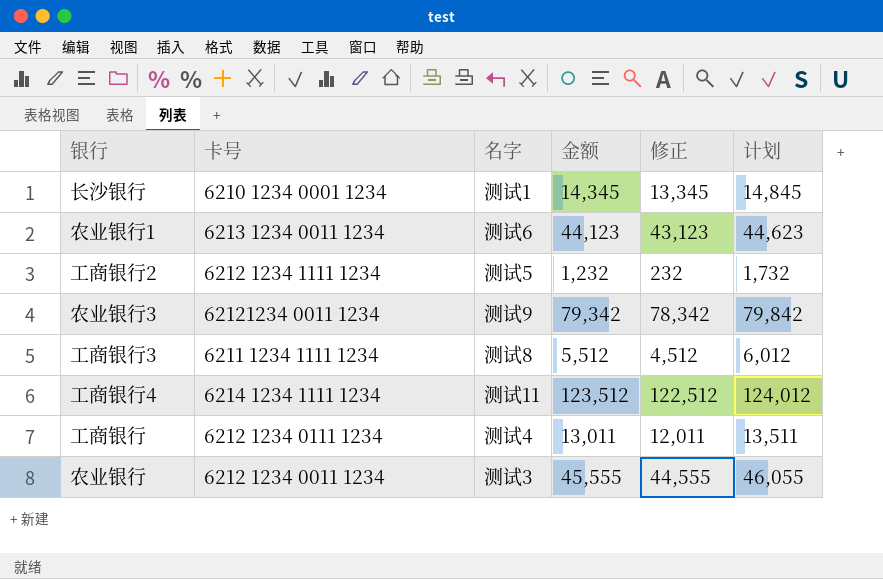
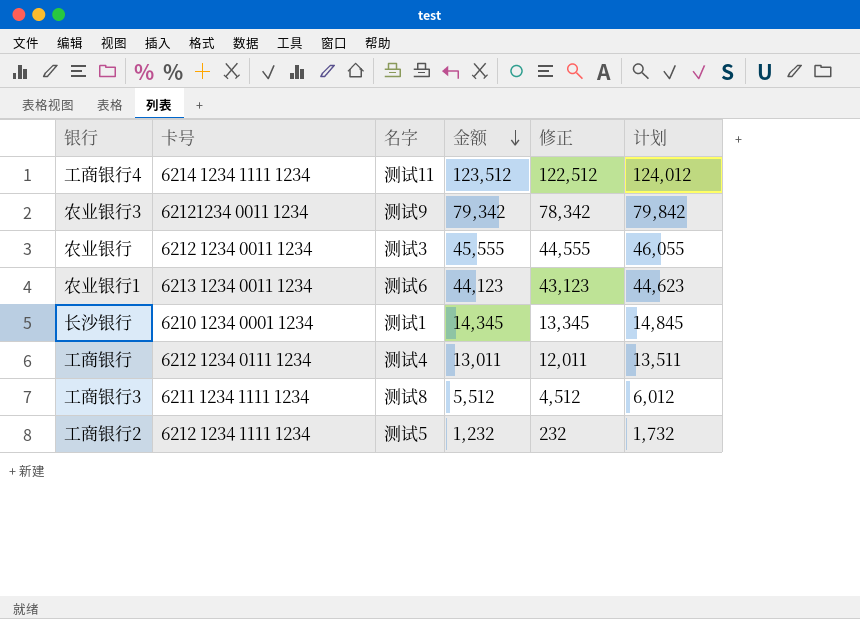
row order: none -> 金额 descending

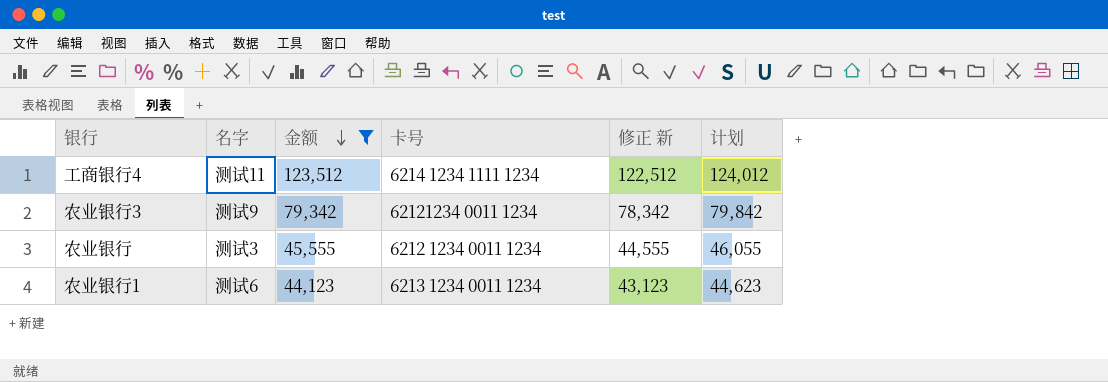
filter: none -> 金额 >= 44,123
column 卡号 | position: 2 -> 4
column name: 修正 -> 修正 新

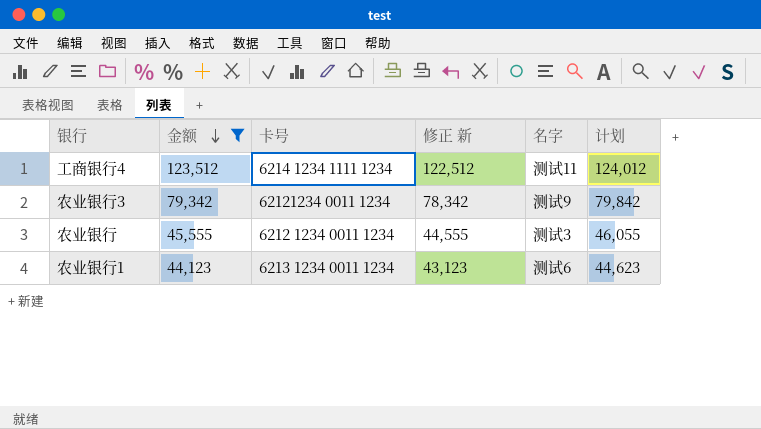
column 名字 | position: 2 -> 5

